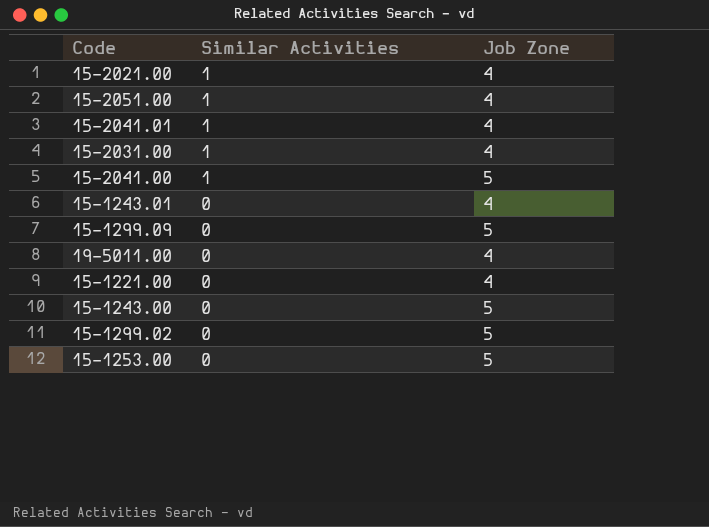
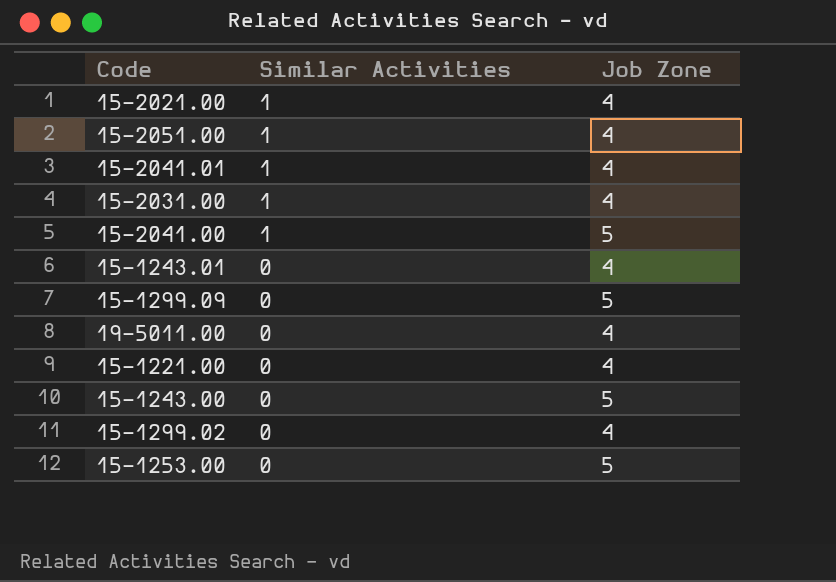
15-1299.02 | Job Zone: 5 -> 4

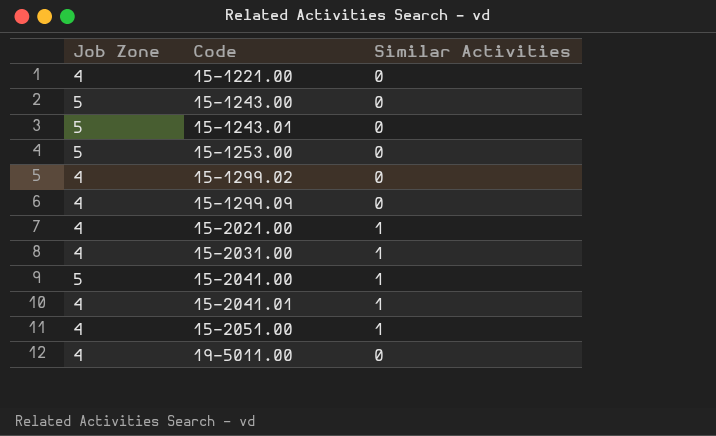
row order: Similar Activities descending -> Code ascending
column Job Zone | position: 3 -> 1
15-1243.01 | Job Zone: 4 -> 5
15-1299.09 | Job Zone: 5 -> 4

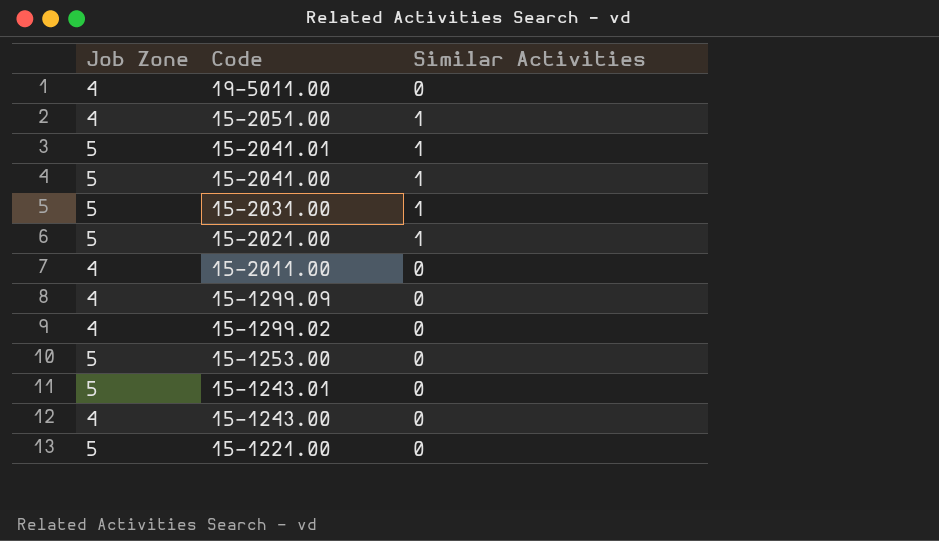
row order: Code ascending -> Code descending
15-2041.01 | Job Zone: 4 -> 5
15-2031.00 | Job Zone: 4 -> 5
15-2021.00 | Job Zone: 4 -> 5
row 15-2011.00: none -> 4 | 0
15-1243.00 | Job Zone: 5 -> 4
15-1221.00 | Job Zone: 4 -> 5

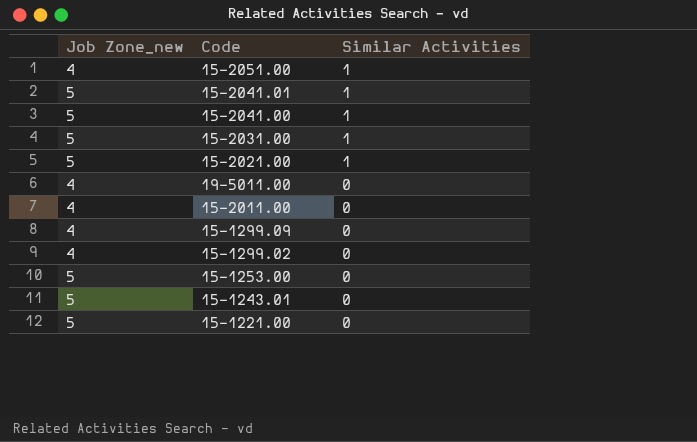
row order: Code descending -> Similar Activities descending
column name: Job Zone -> Job Zone_new
row 15-1243.00: 4 | 0 -> none

